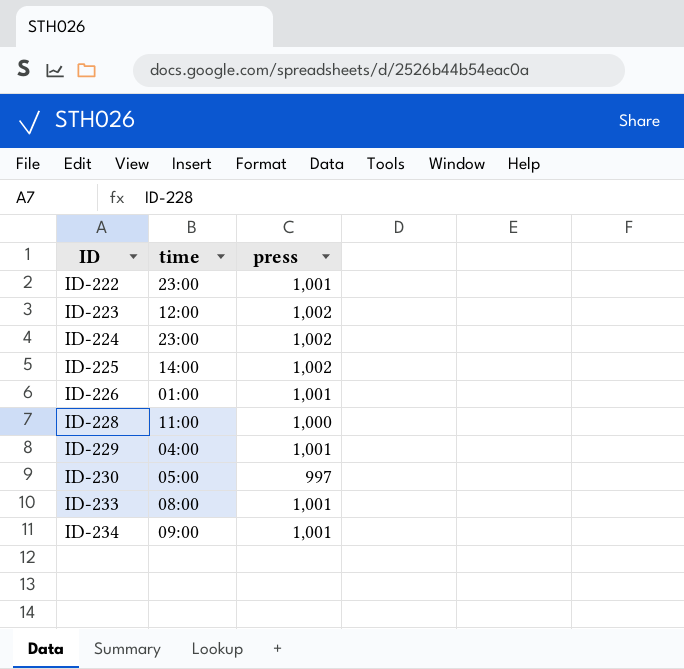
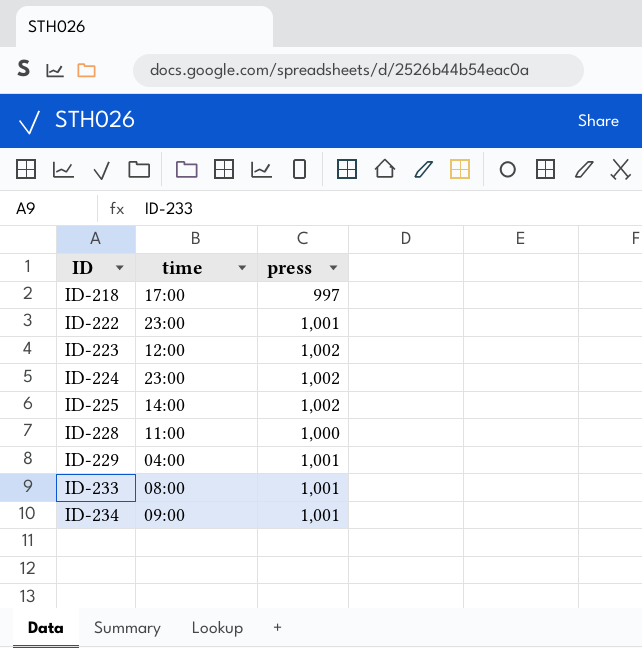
row ID-226: 01:00 | 1,001 -> none
row ID-230: 05:00 | 997 -> none
row ID-218: none -> 17:00 | 997

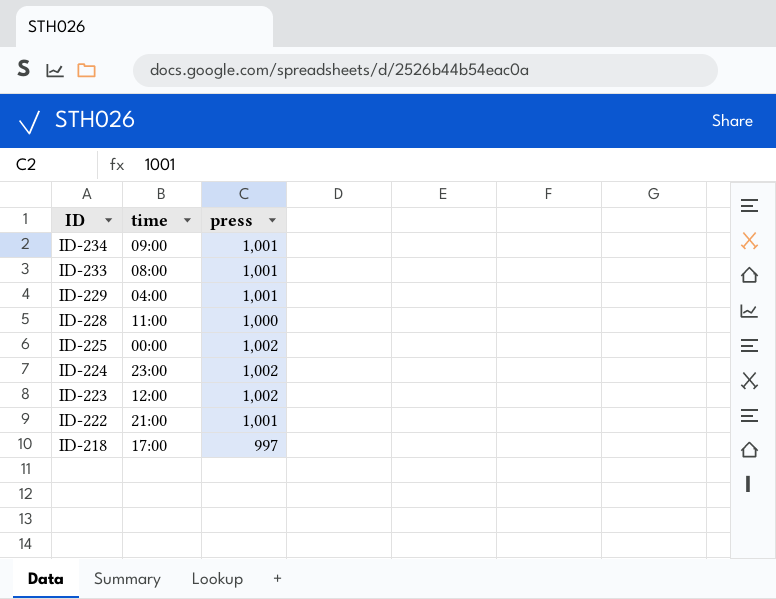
row order: ID ascending -> ID descending
ID-225 | time: 14:00 -> 00:00
ID-222 | time: 23:00 -> 21:00

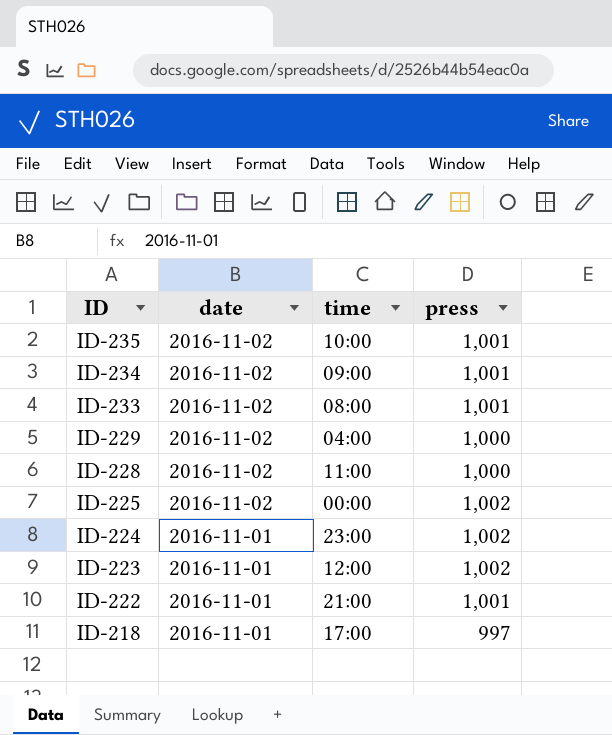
column date | position: none -> 2
row ID-235: none -> 2016-11-02 | 10:00 | 1,001
ID-229 | press: 1,001 -> 1,000

